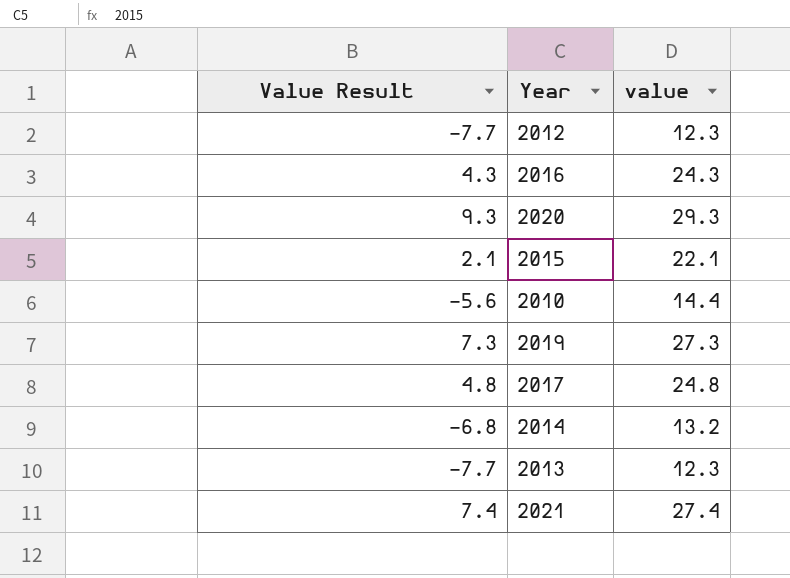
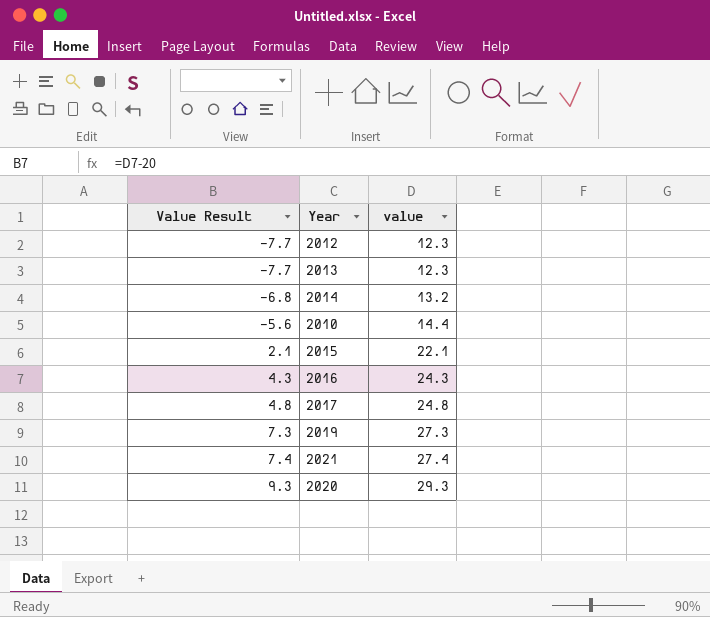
row order: none -> Value Result ascending

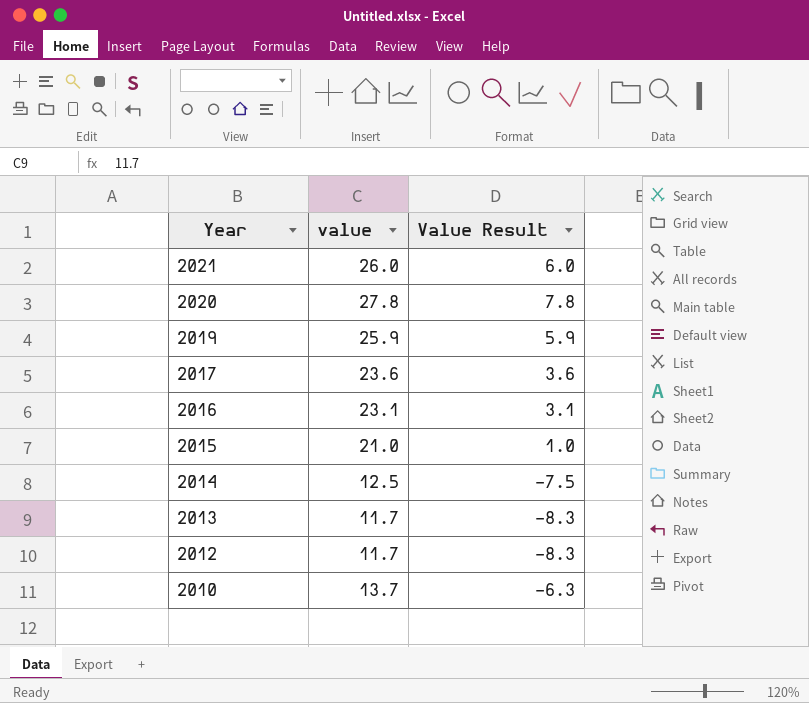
row order: Value Result ascending -> Year descending
column Value Result | position: 1 -> 3
2021 | value: 27.4 -> 26.0
2021 | Value Result: 7.4 -> 6.0
2020 | value: 29.3 -> 27.8
2020 | Value Result: 9.3 -> 7.8
2019 | value: 27.3 -> 25.9
2019 | Value Result: 7.3 -> 5.9
2017 | value: 24.8 -> 23.6
2017 | Value Result: 4.8 -> 3.6
2016 | value: 24.3 -> 23.1
2016 | Value Result: 4.3 -> 3.1
2015 | value: 22.1 -> 21.0
2015 | Value Result: 2.1 -> 1.0
2014 | value: 13.2 -> 12.5
2014 | Value Result: -6.8 -> -7.5
2013 | value: 12.3 -> 11.7
2013 | Value Result: -7.7 -> -8.3
2012 | value: 12.3 -> 11.7
2012 | Value Result: -7.7 -> -8.3
2010 | value: 14.4 -> 13.7
2010 | Value Result: -5.6 -> -6.3

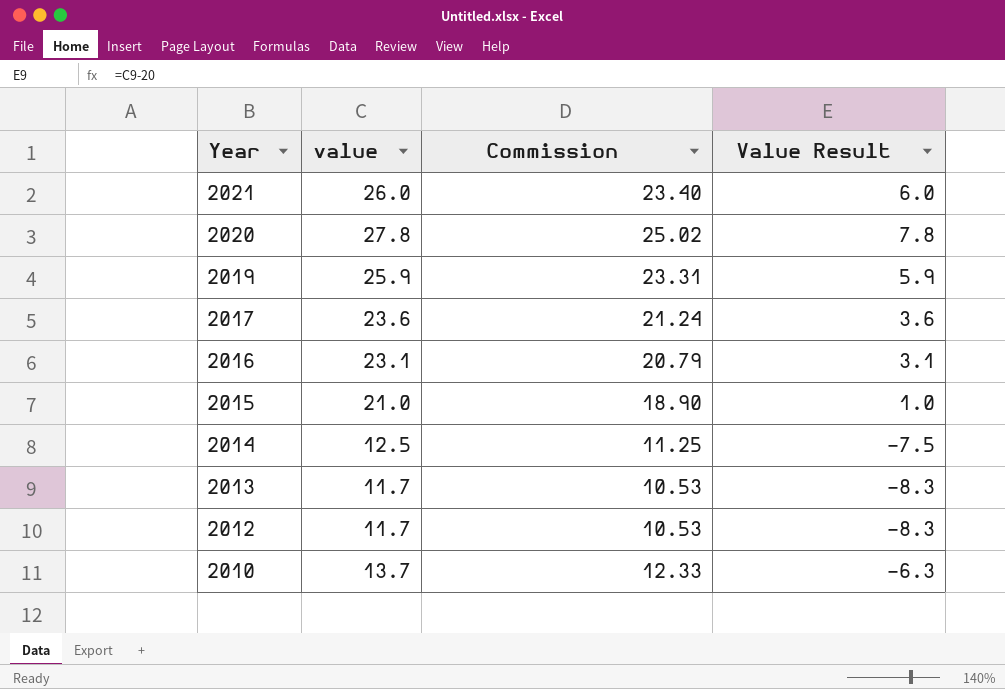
column Commission | formula: none -> [value] * 0.9

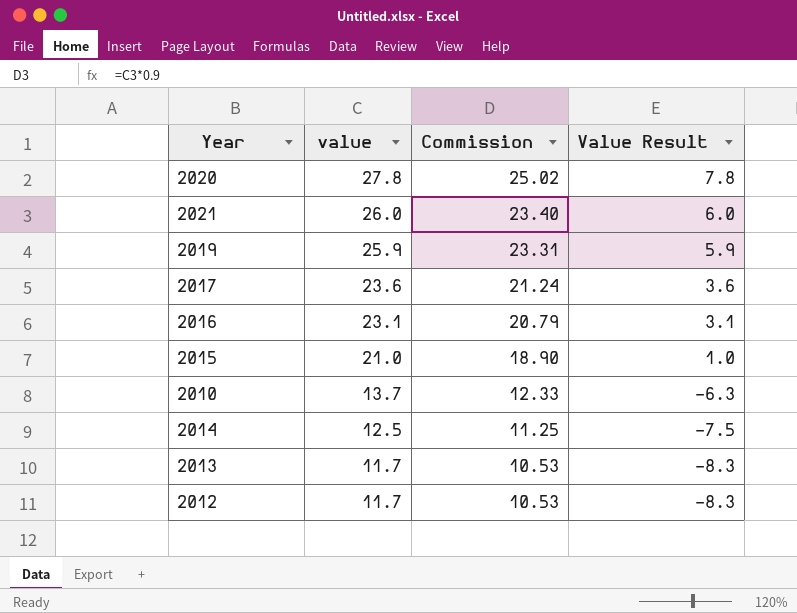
row order: Year descending -> value descending

